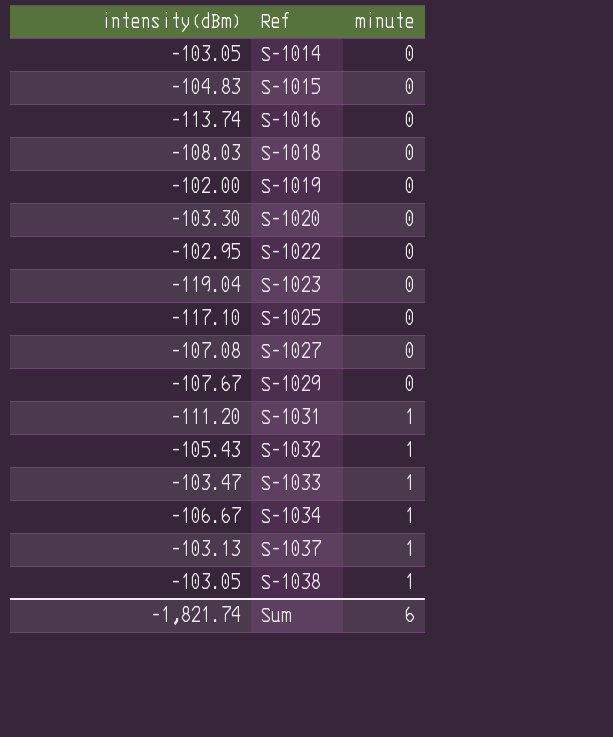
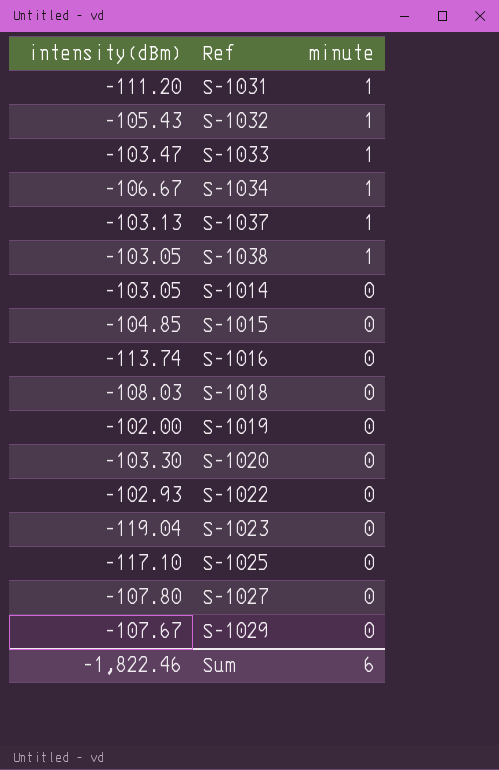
row order: Ref ascending -> minute descending
S-1015 | intensity(dBm): -104.83 -> -104.85
S-1022 | intensity(dBm): -102.95 -> -102.93
S-1027 | intensity(dBm): -107.08 -> -107.80
Sum | intensity(dBm): -1,821.74 -> -1,822.46

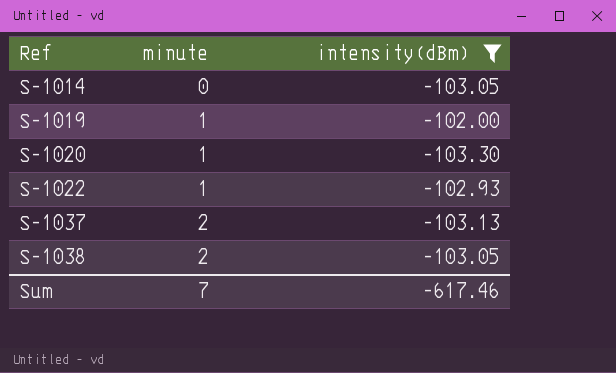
filter: none -> intensity(dBm) >= -103.30
row order: minute descending -> Ref ascending
column intensity(dBm) | position: 1 -> 3
S-1019 | minute: 0 -> 1
S-1020 | minute: 0 -> 1
S-1022 | minute: 0 -> 1
S-1037 | minute: 1 -> 2
S-1038 | minute: 1 -> 2
Sum | minute: 6 -> 7
Sum | intensity(dBm): -1,822.46 -> -617.46

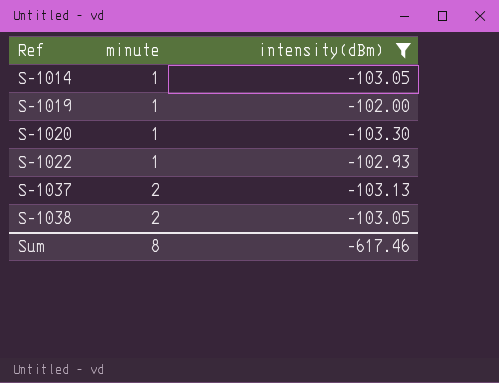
S-1014 | minute: 0 -> 1
Sum | minute: 7 -> 8

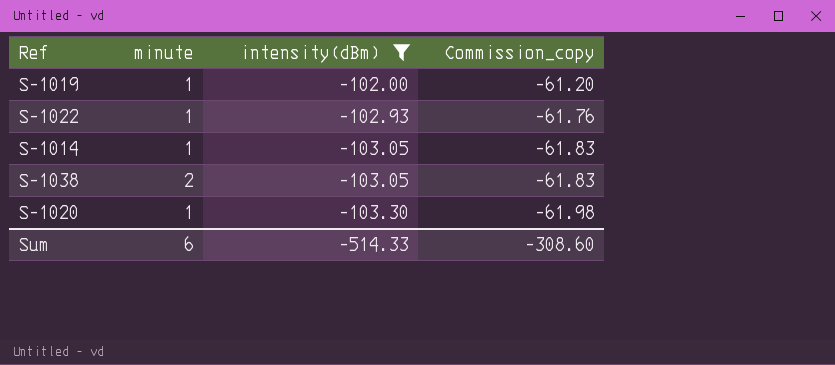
row order: Ref ascending -> intensity(dBm) descending
column Commission_copy | formula: none -> [intensity(dBm)] * 0.6
row S-1037: 2 | -103.13 -> none
Sum | minute: 8 -> 6
Sum | intensity(dBm): -617.46 -> -514.33

